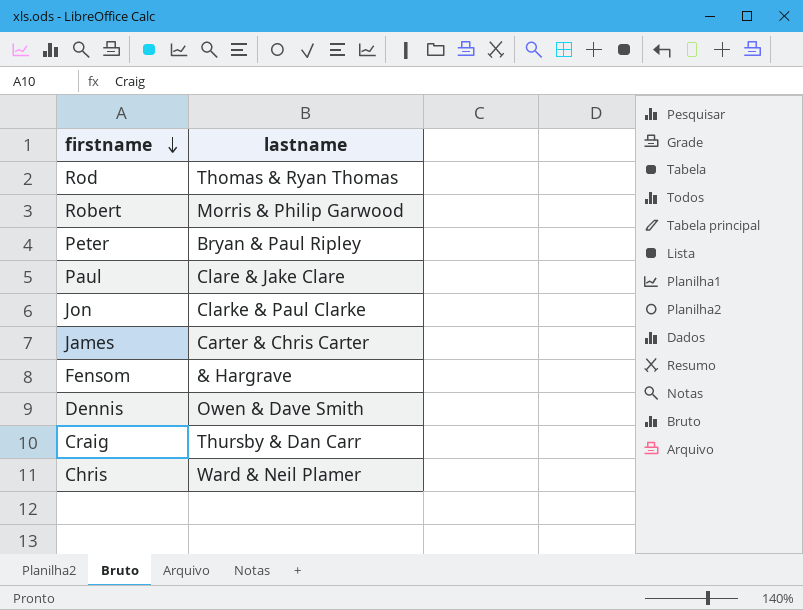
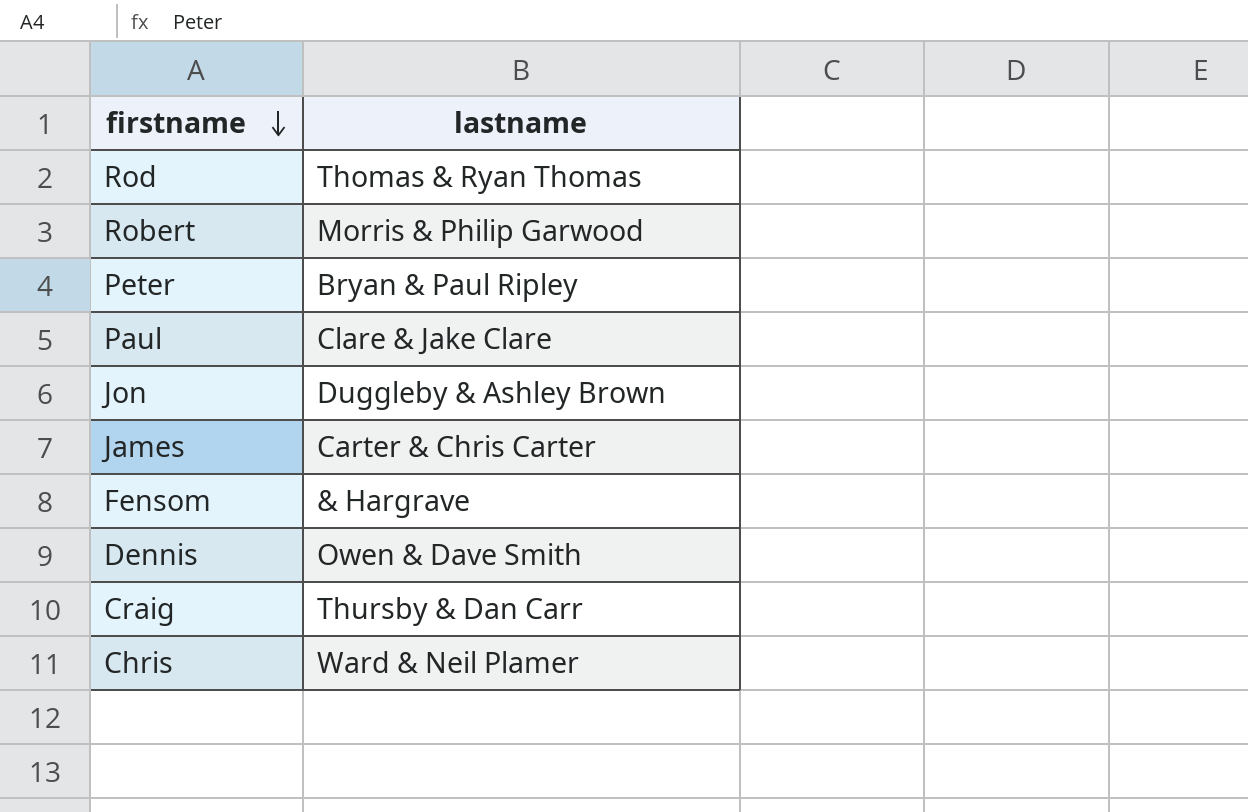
Jon | lastname: Clarke & Paul Clarke -> Duggleby & Ashley Brown

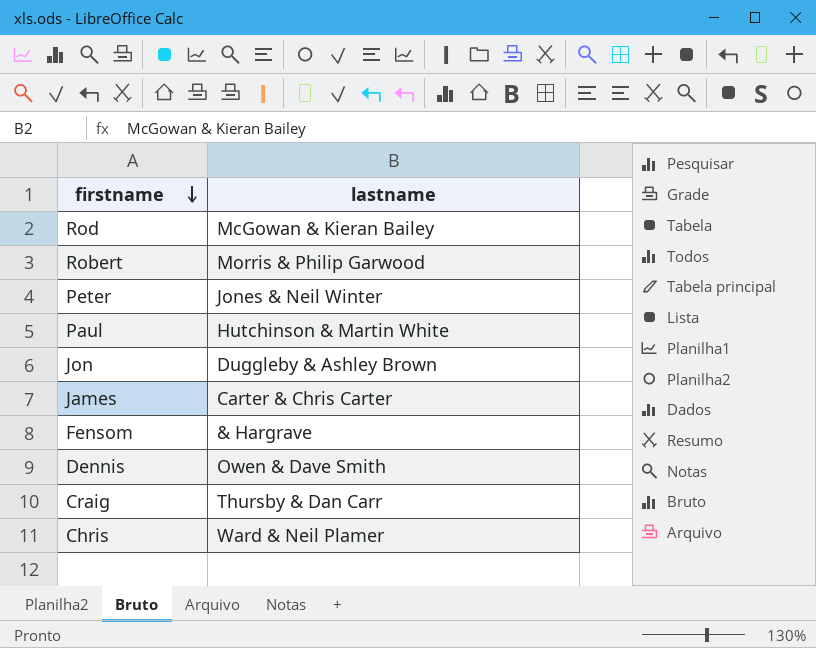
Rod | lastname: Thomas & Ryan Thomas -> McGowan & Kieran Bailey
Peter | lastname: Bryan & Paul Ripley -> Jones & Neil Winter
Paul | lastname: Clare & Jake Clare -> Hutchinson & Martin White

